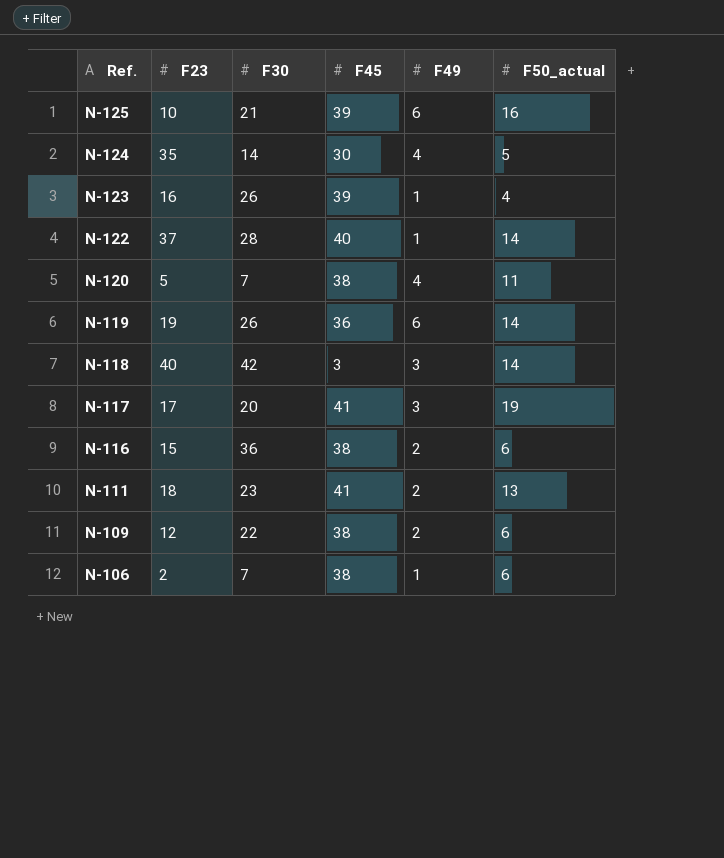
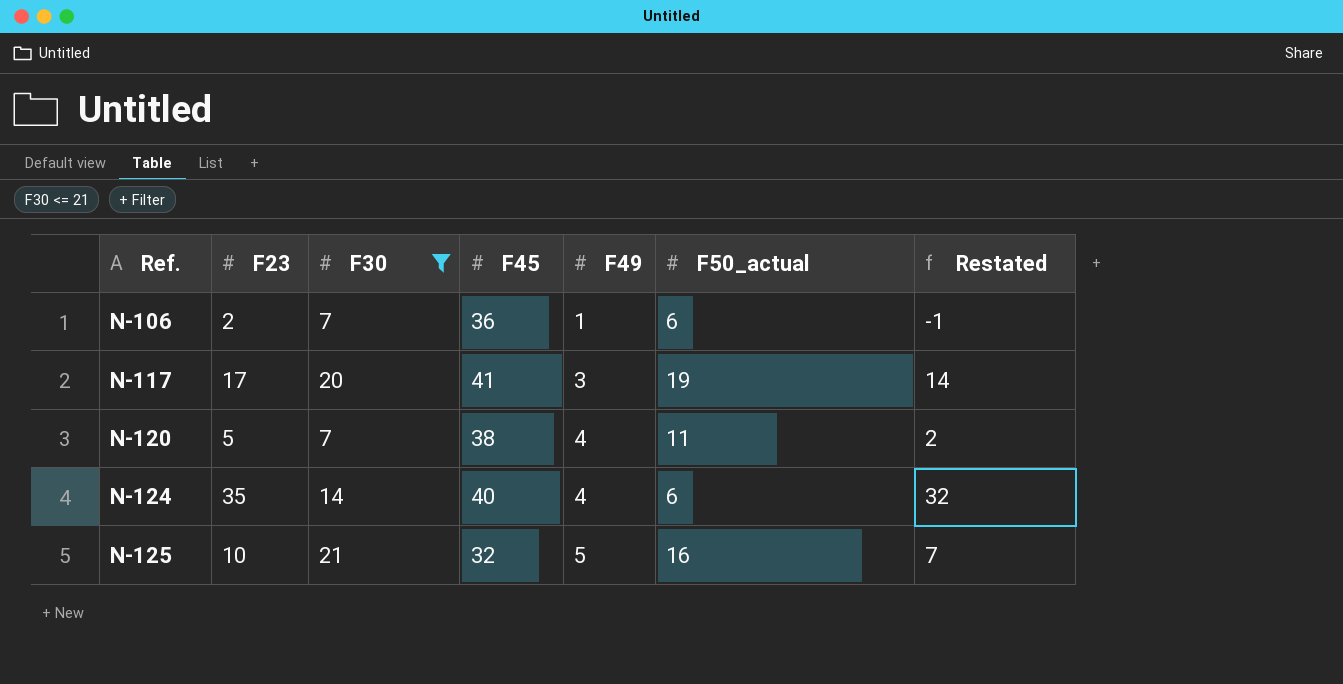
filter: none -> F30 <= 21
row order: Ref. descending -> Ref. ascending
column Restated | formula: none -> [F23] - 3
N-106 | F45: 38 -> 36
N-124 | F45: 30 -> 40
N-124 | F50_actual: 5 -> 6
N-125 | F45: 39 -> 32
N-125 | F49: 6 -> 5

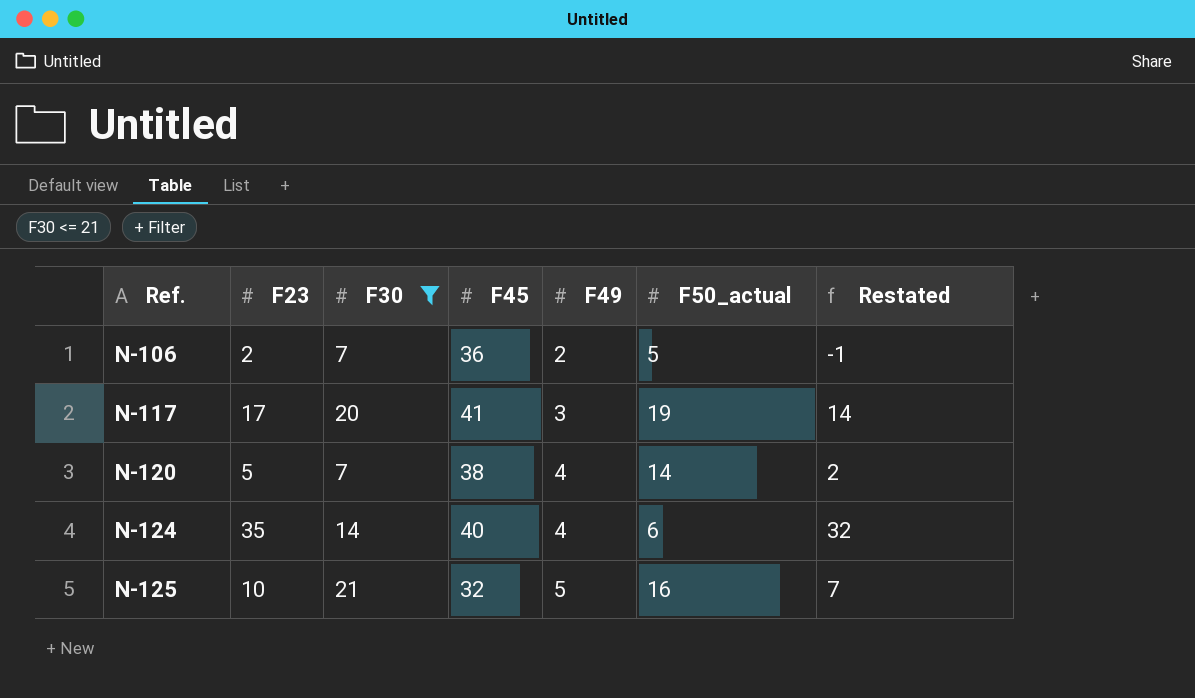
N-106 | F49: 1 -> 2
N-106 | F50_actual: 6 -> 5
N-120 | F50_actual: 11 -> 14

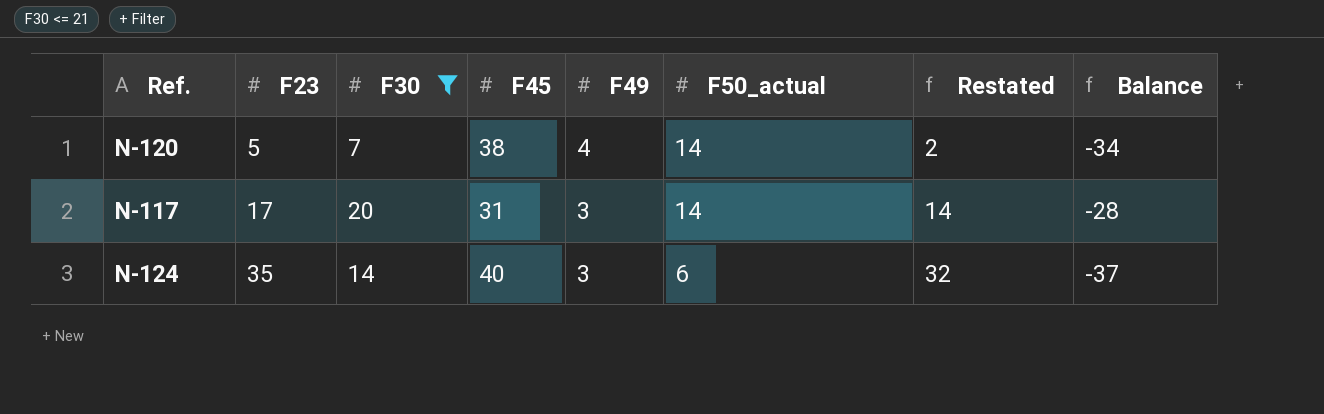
row order: Ref. ascending -> F23 ascending
column Balance | formula: none -> [F49] - [F45]
row N-106: 2 | 7 | 36 | 2 | 5 | -1 -> none
row N-125: 10 | 21 | 32 | 5 | 16 | 7 -> none
N-117 | F45: 41 -> 31
N-117 | F50_actual: 19 -> 14
N-124 | F49: 4 -> 3

